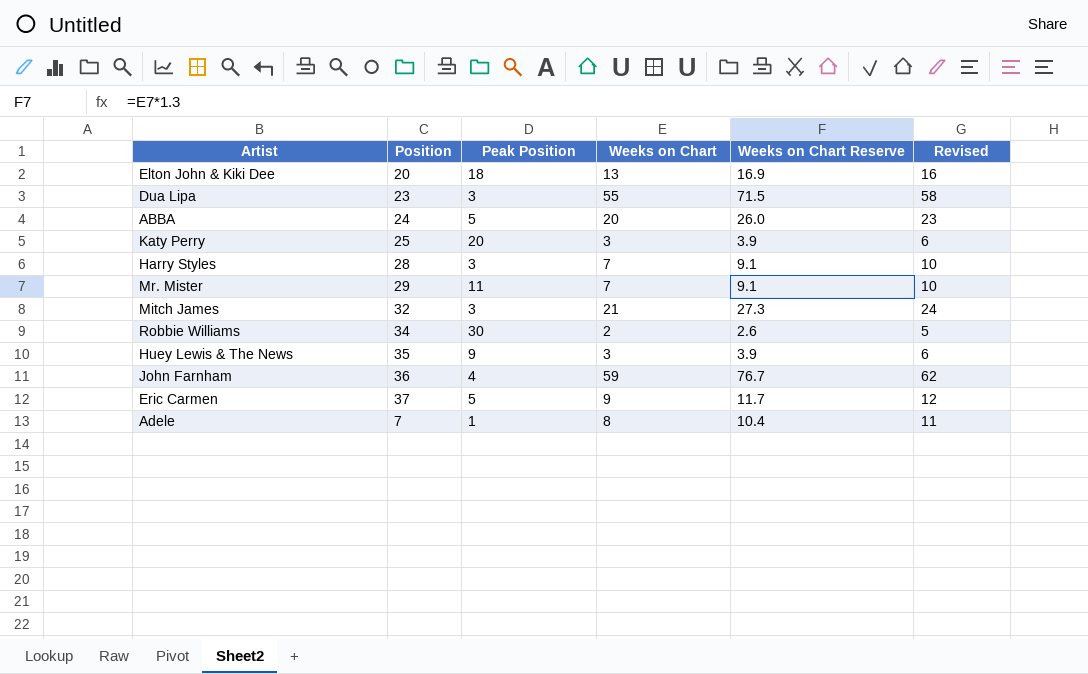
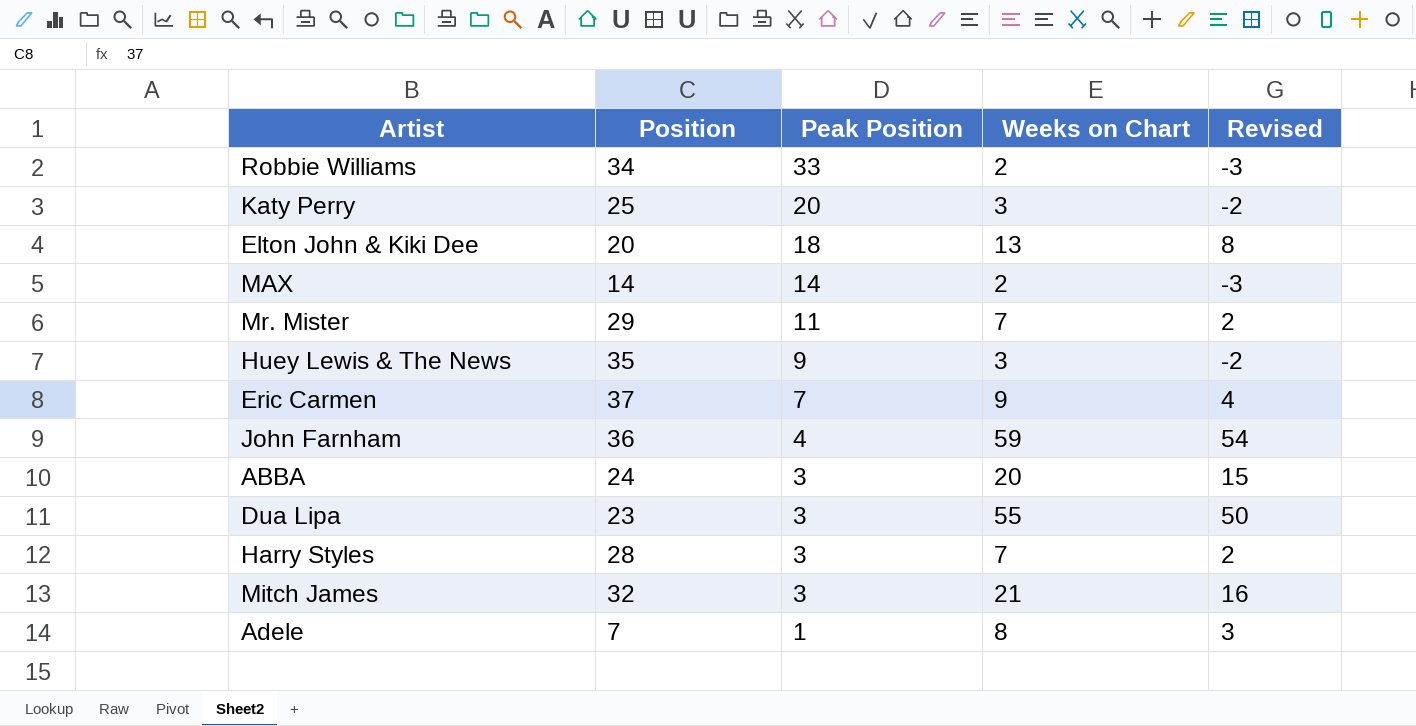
row order: none -> Peak Position descending
column Weeks on Chart Reserve | formula: [Weeks on Chart] * 1.3 -> none
column Revised | formula: [Weeks on Chart] + 3 -> [Weeks on Chart] - 5
Robbie Williams | Peak Position: 30 -> 33
row MAX: none -> 14 | 14 | 2 | -3
Eric Carmen | Peak Position: 5 -> 7
ABBA | Peak Position: 5 -> 3

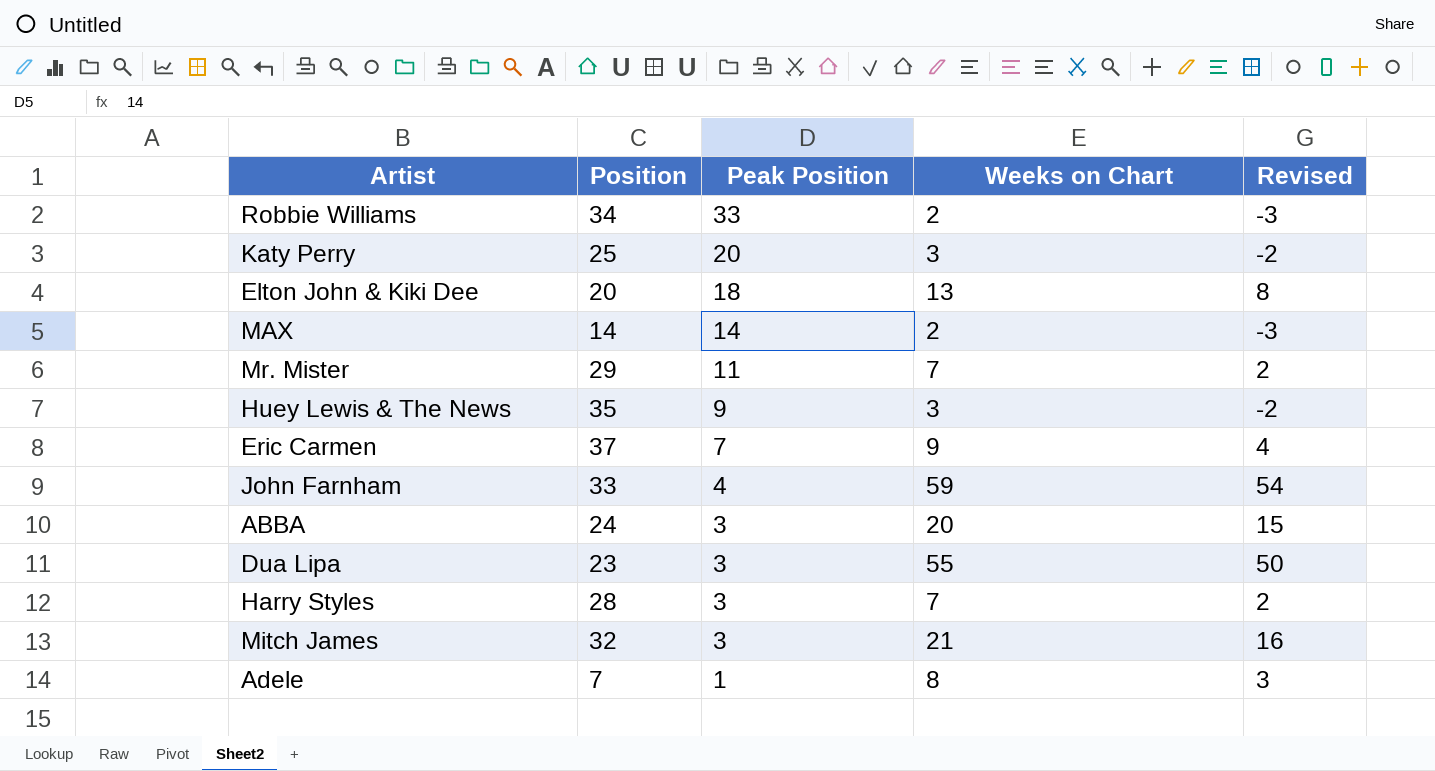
John Farnham | Position: 36 -> 33

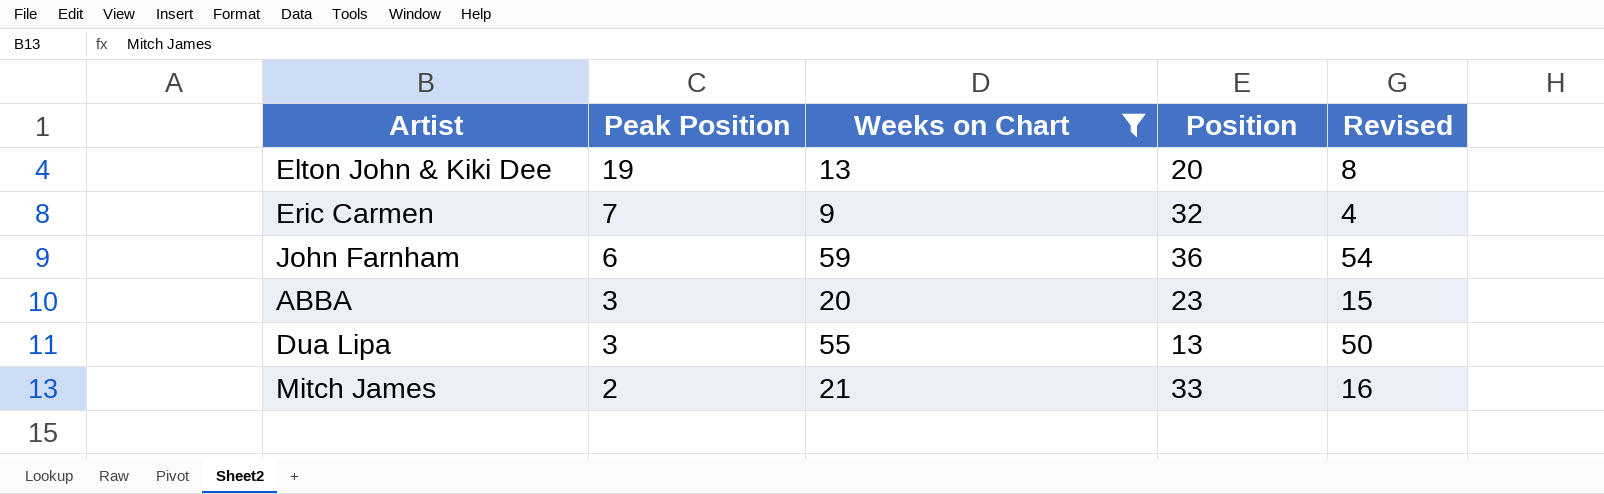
filter: none -> Weeks on Chart >= 9
column Position | position: 2 -> 4
Elton John & Kiki Dee | Peak Position: 18 -> 19
Eric Carmen | Position: 37 -> 32
John Farnham | Peak Position: 4 -> 6
John Farnham | Position: 33 -> 36
ABBA | Position: 24 -> 23
Dua Lipa | Position: 23 -> 13
Mitch James | Peak Position: 3 -> 2
Mitch James | Position: 32 -> 33

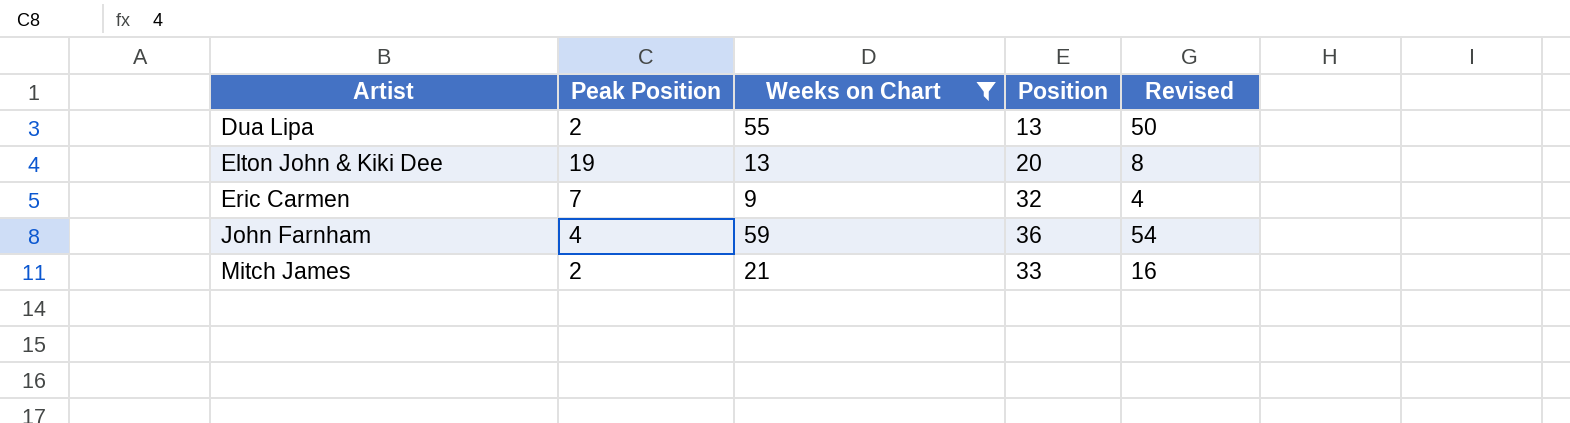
row order: Peak Position descending -> Artist ascending
row ABBA: 3 | 20 | 23 | 15 -> none
Dua Lipa | Peak Position: 3 -> 2
John Farnham | Peak Position: 6 -> 4

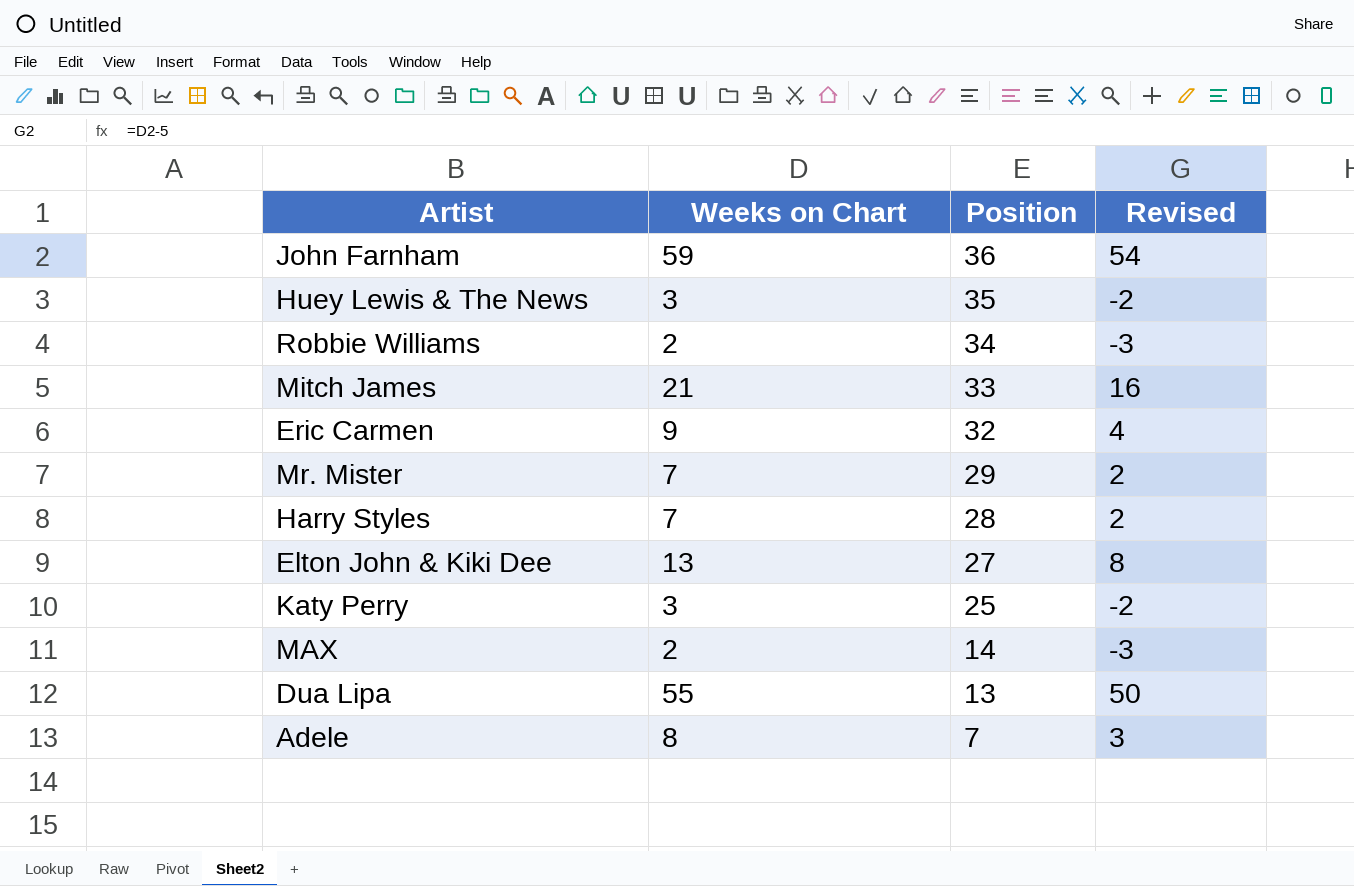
filter: Weeks on Chart >= 9 -> none
row order: Artist ascending -> Position descending
column Peak Position | position: 2 -> none
Elton John & Kiki Dee | Position: 20 -> 27

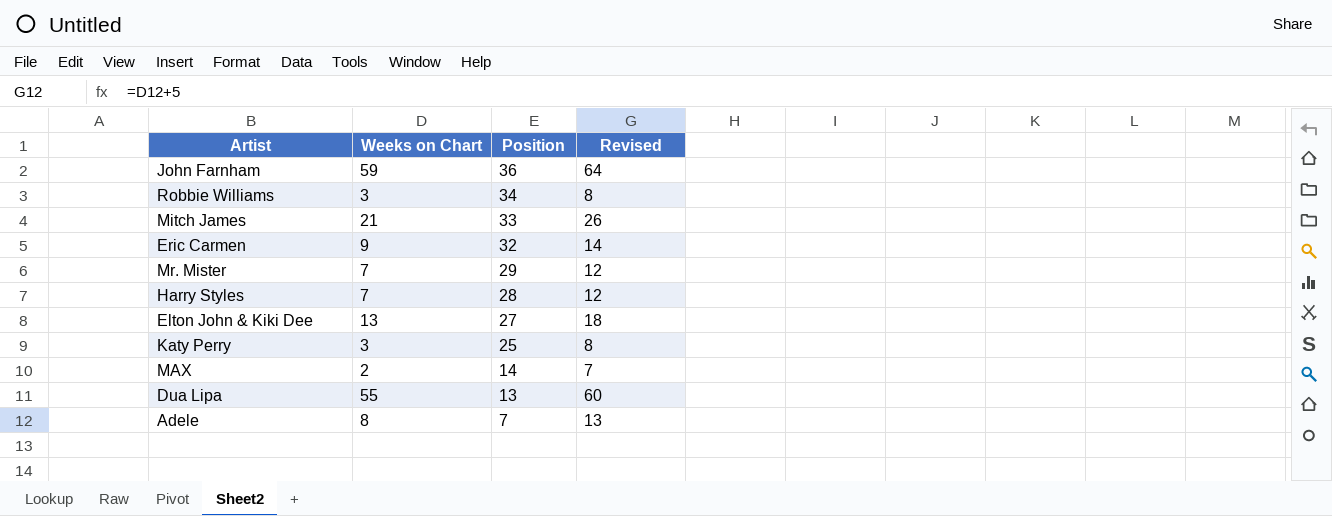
column Revised | formula: [Weeks on Chart] - 5 -> [Weeks on Chart] + 5
row Huey Lewis & The News: 3 | 35 | -2 -> none
Robbie Williams | Weeks on Chart: 2 -> 3

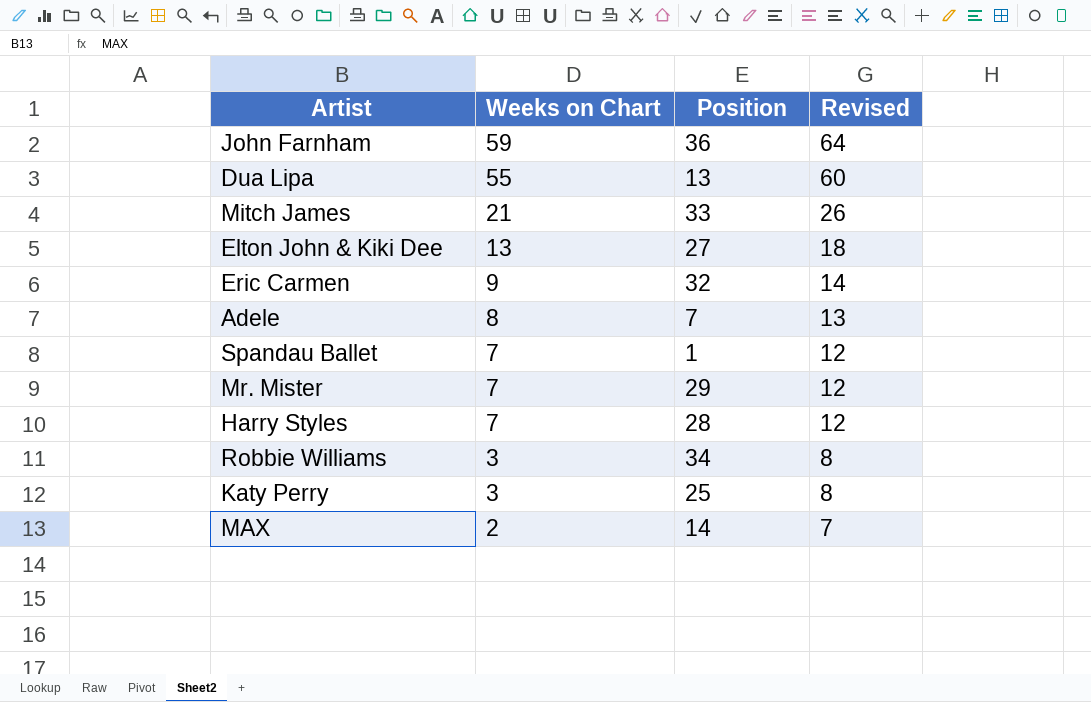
row order: Position descending -> Weeks on Chart descending
row Spandau Ballet: none -> 7 | 1 | 12

